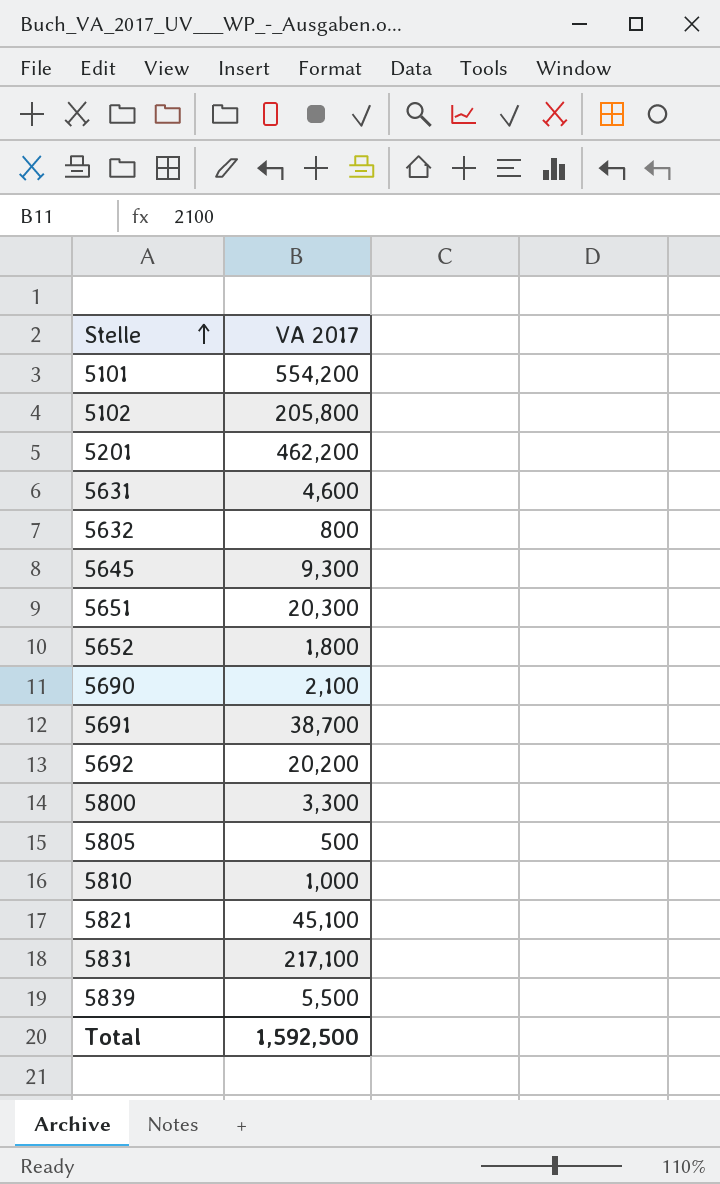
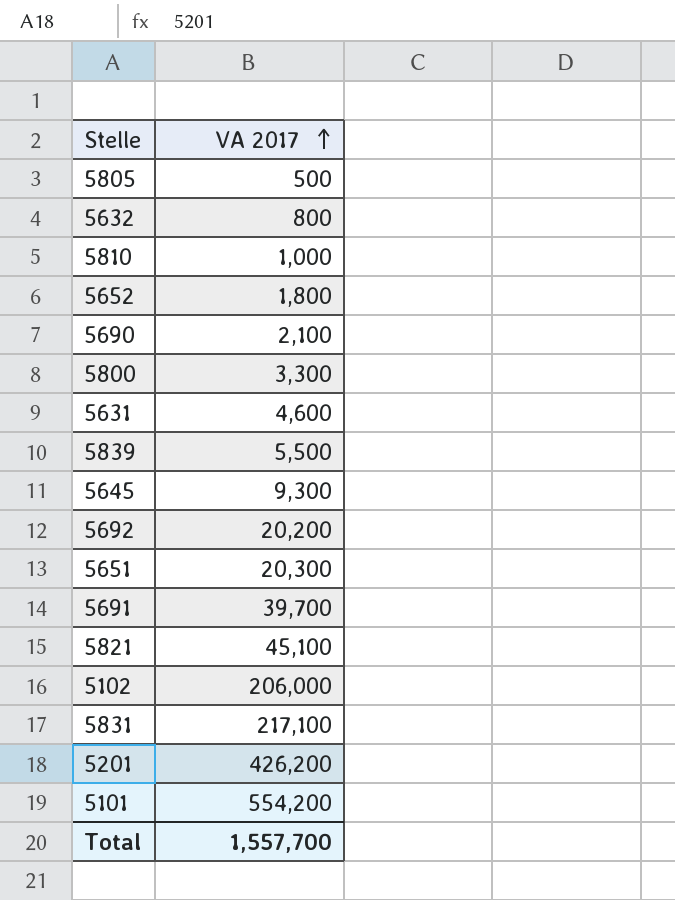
row order: Stelle ascending -> VA 2017 ascending
5691 | VA 2017: 38,700 -> 39,700
5102 | VA 2017: 205,800 -> 206,000
5201 | VA 2017: 462,200 -> 426,200
Total | VA 2017: 1,592,500 -> 1,557,700

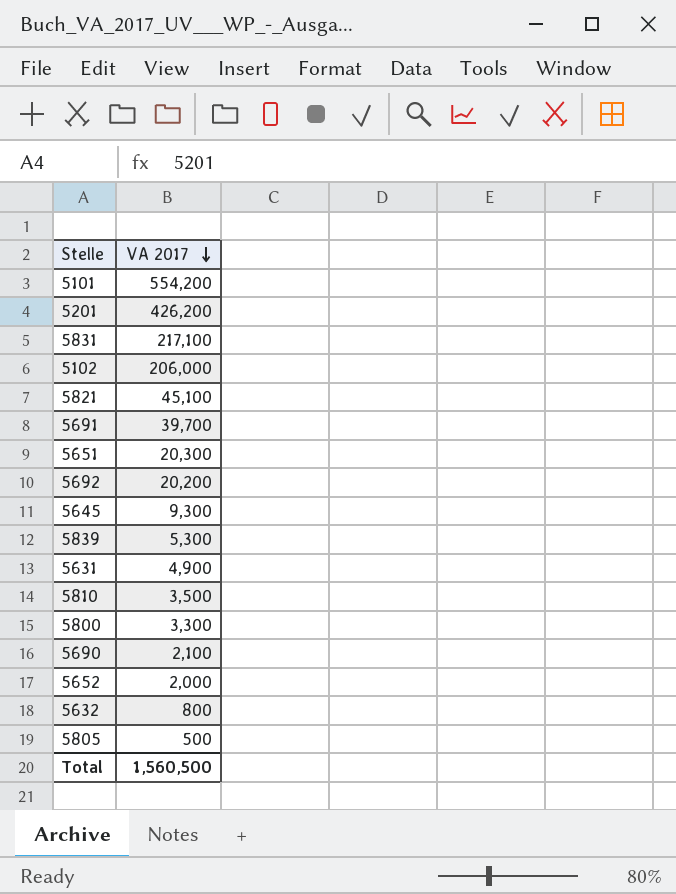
row order: VA 2017 ascending -> VA 2017 descending
5839 | VA 2017: 5,500 -> 5,300
5631 | VA 2017: 4,600 -> 4,900
5810 | VA 2017: 1,000 -> 3,500
5652 | VA 2017: 1,800 -> 2,000
Total | VA 2017: 1,557,700 -> 1,560,500

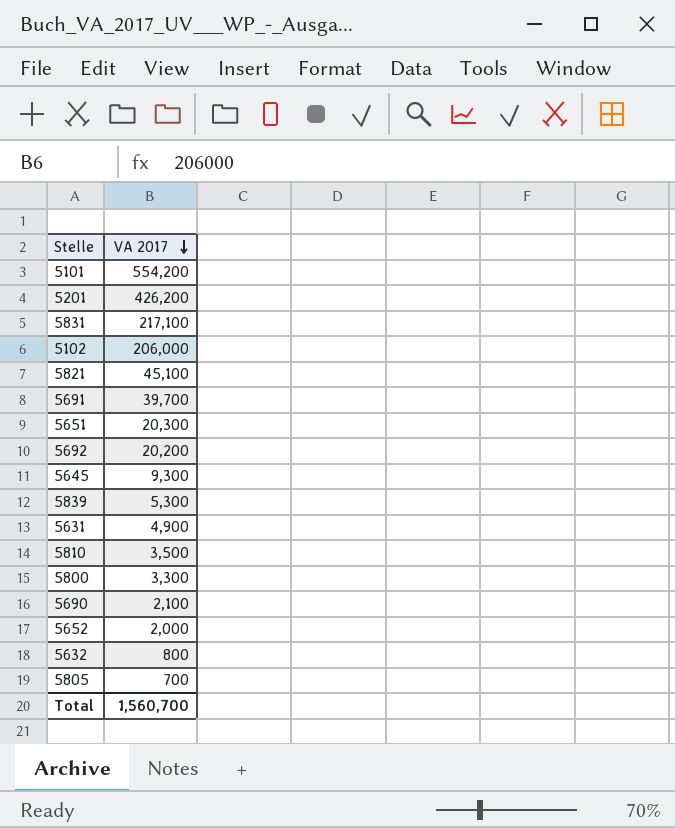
5805 | VA 2017: 500 -> 700
Total | VA 2017: 1,560,500 -> 1,560,700

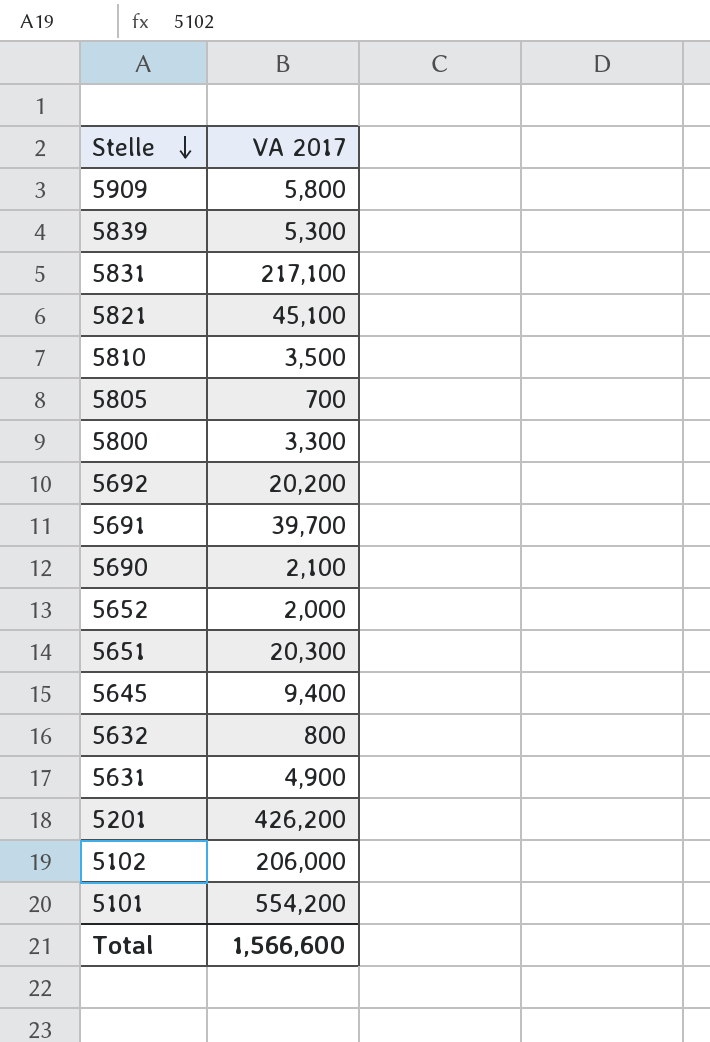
row order: VA 2017 descending -> Stelle descending
row 5909: none -> 5,800
5645 | VA 2017: 9,300 -> 9,400
Total | VA 2017: 1,560,700 -> 1,566,600

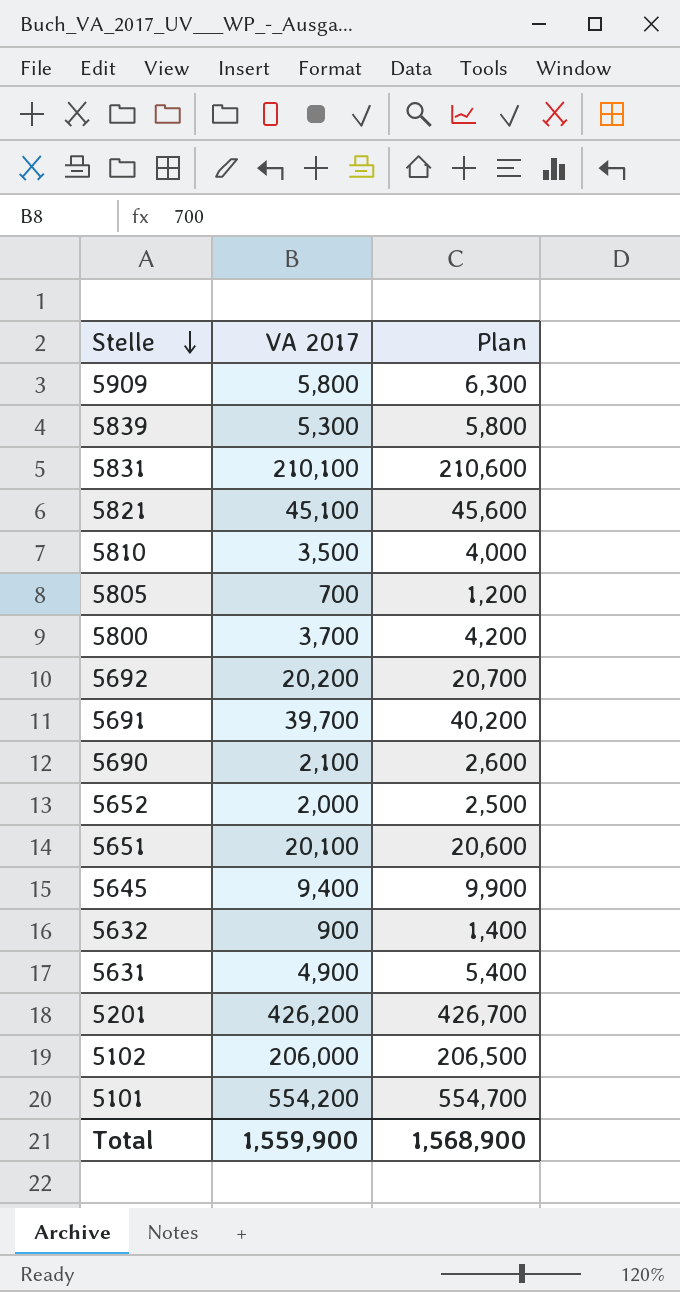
column Plan | formula: none -> [VA 2017] + 500
5831 | VA 2017: 217,100 -> 210,100
5800 | VA 2017: 3,300 -> 3,700
5651 | VA 2017: 20,300 -> 20,100
5632 | VA 2017: 800 -> 900
Total | VA 2017: 1,566,600 -> 1,559,900

